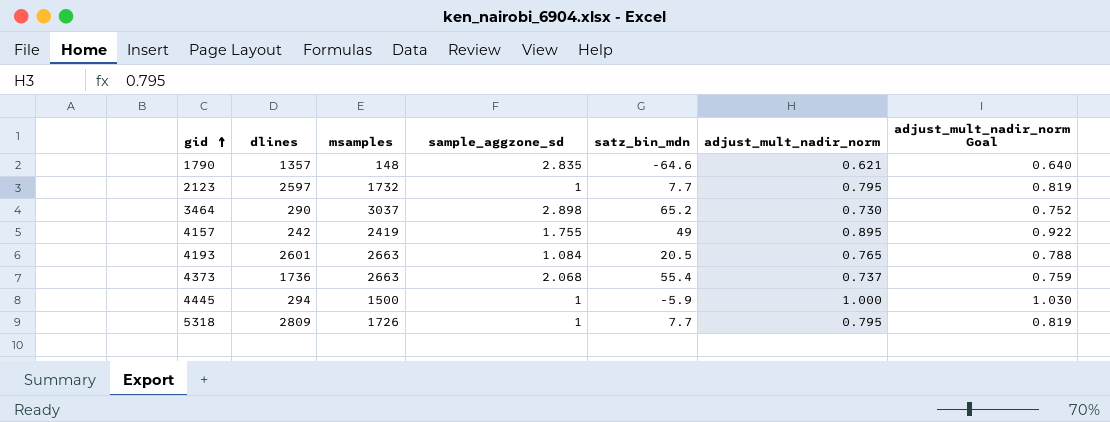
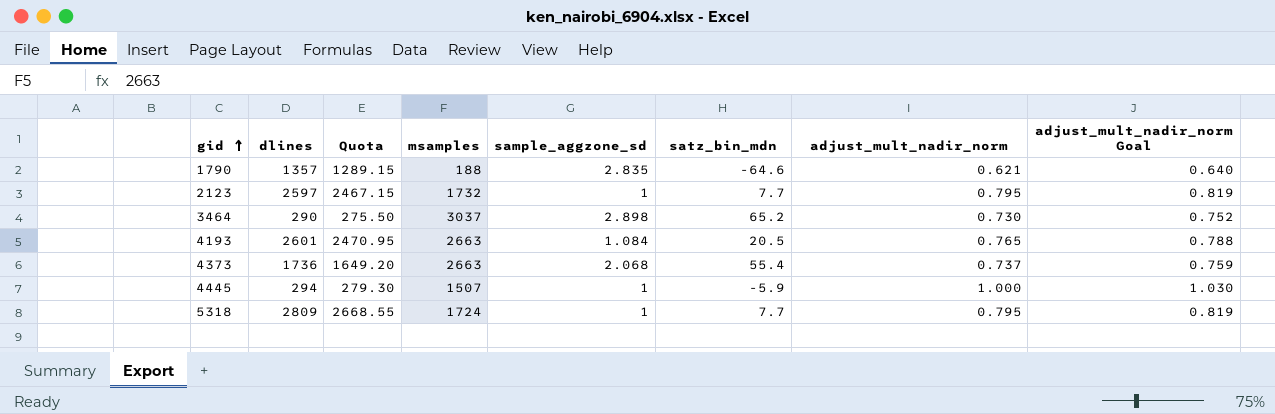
column Quota | formula: none -> [dlines] * 0.95
row 4157: 242 | 2419 | 1.755 | 49 | 0.895 | 0.922 -> none
1790 | msamples: 148 -> 188
4445 | msamples: 1500 -> 1507
5318 | msamples: 1726 -> 1724

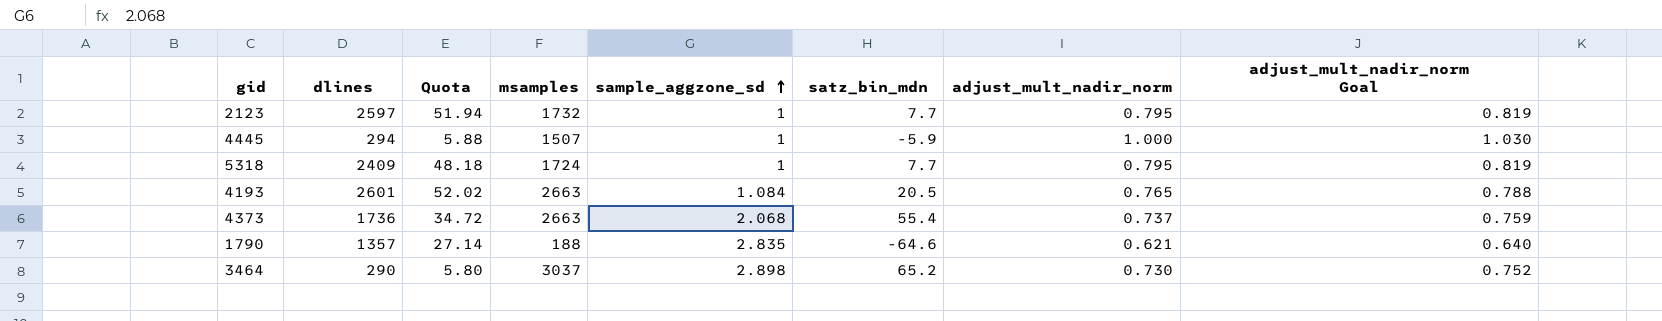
row order: gid ascending -> sample_aggzone_sd ascending
column Quota | formula: [dlines] * 0.95 -> [dlines] * 0.02
5318 | dlines: 2809 -> 2409

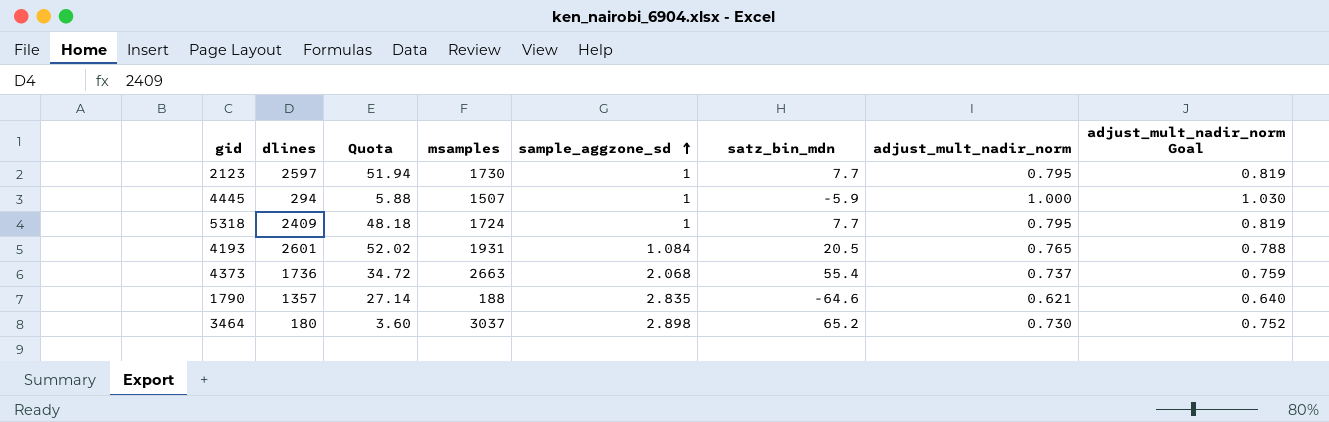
2123 | msamples: 1732 -> 1730
4193 | msamples: 2663 -> 1931
3464 | dlines: 290 -> 180
3464 | Quota: 5.80 -> 3.60

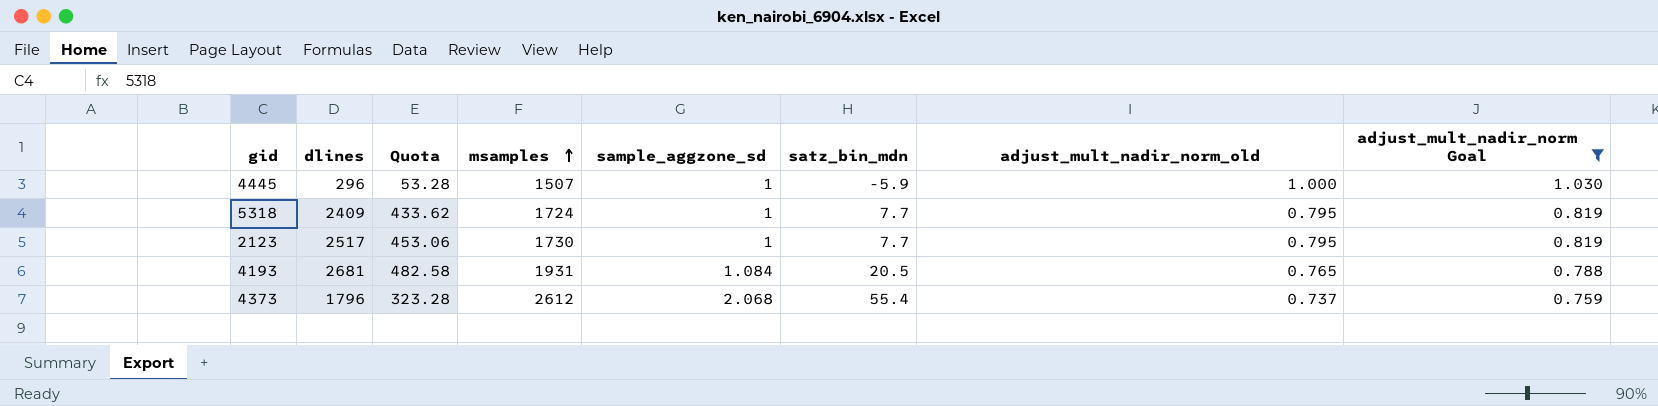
filter: none -> adjust_mult_nadir_norm Goal >= 0.759
row order: sample_aggzone_sd ascending -> msamples ascending
column Quota | formula: [dlines] * 0.02 -> [dlines] * 0.18
column name: adjust_mult_nadir_norm -> adjust_mult_nadir_norm_old
4445 | dlines: 294 -> 296
2123 | dlines: 2597 -> 2517
4193 | dlines: 2601 -> 2681
4373 | dlines: 1736 -> 1796
4373 | msamples: 2663 -> 2612

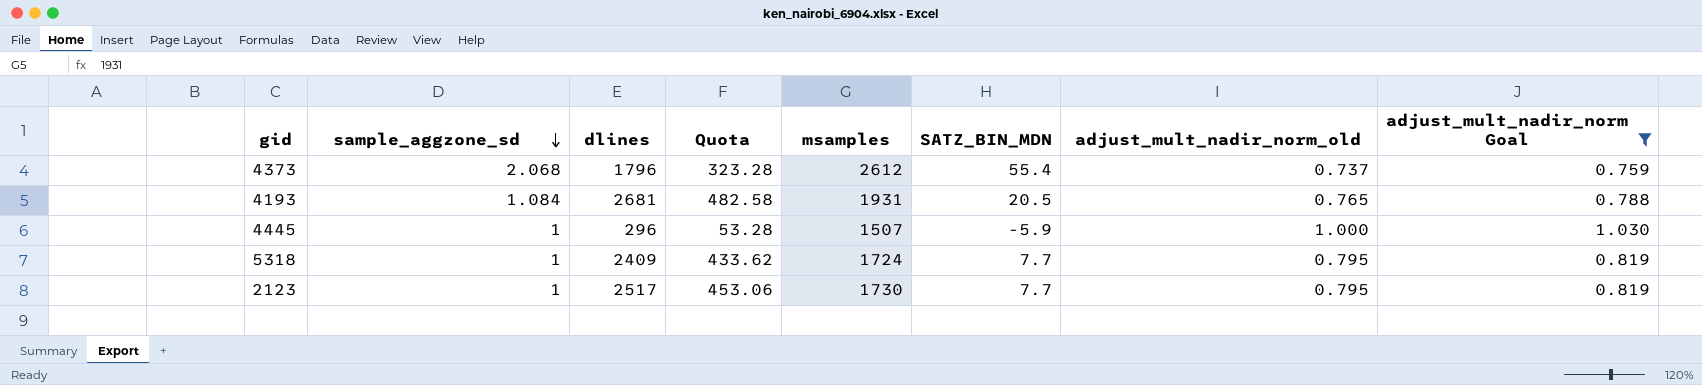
row order: msamples ascending -> sample_aggzone_sd descending
column sample_aggzone_sd | position: 5 -> 2
column name: satz_bin_mdn -> SATZ_BIN_MDN

